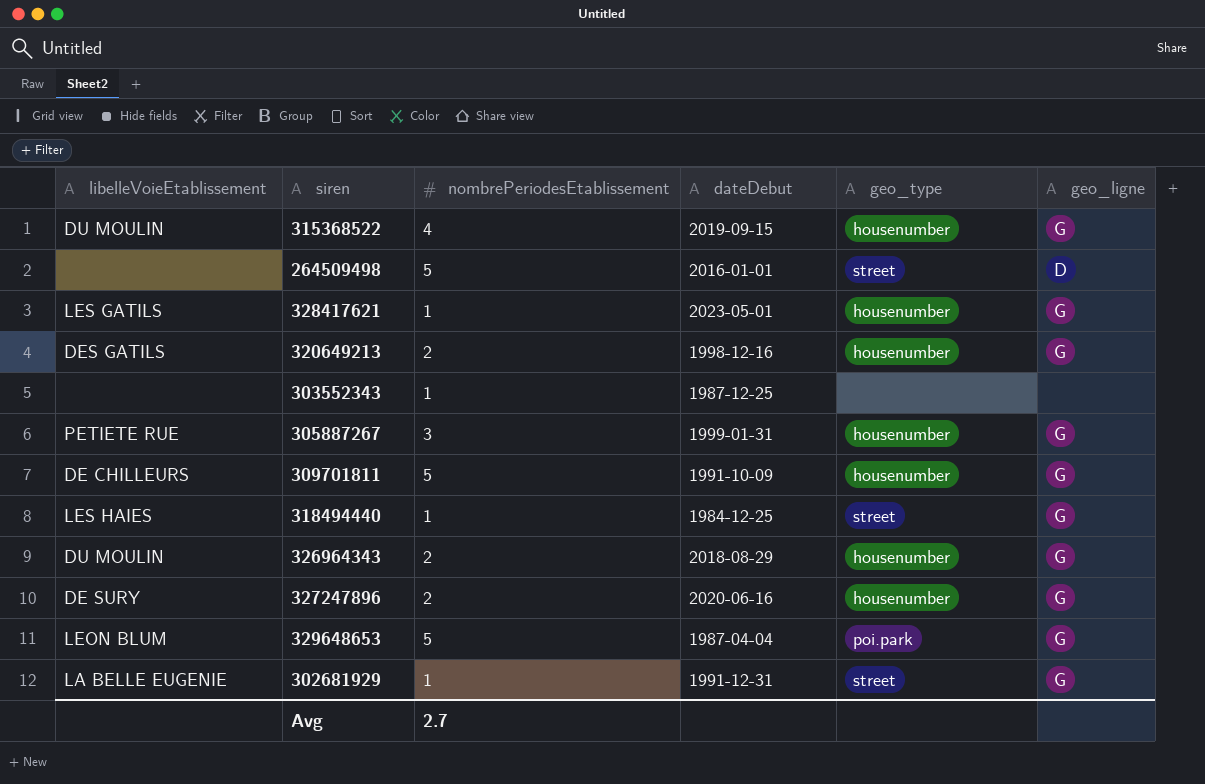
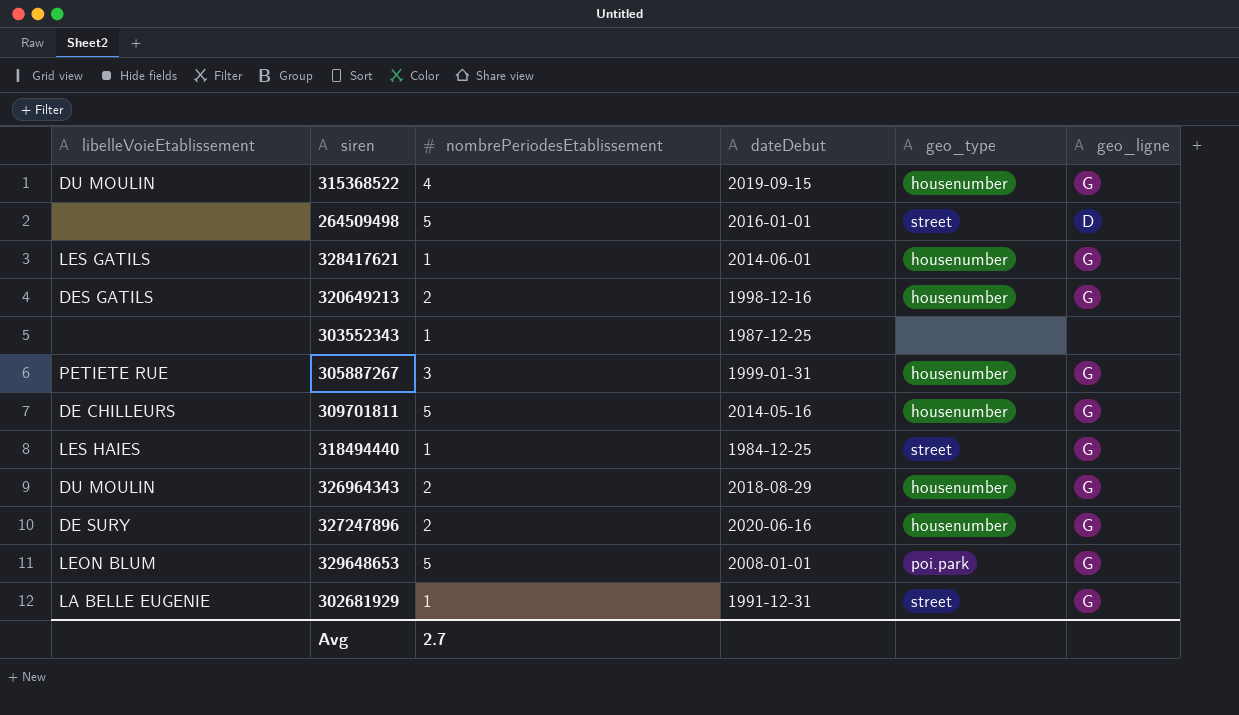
328417621 | dateDebut: 2023-05-01 -> 2014-06-01
309701811 | dateDebut: 1991-10-09 -> 2014-05-16
329648653 | dateDebut: 1987-04-04 -> 2008-01-01

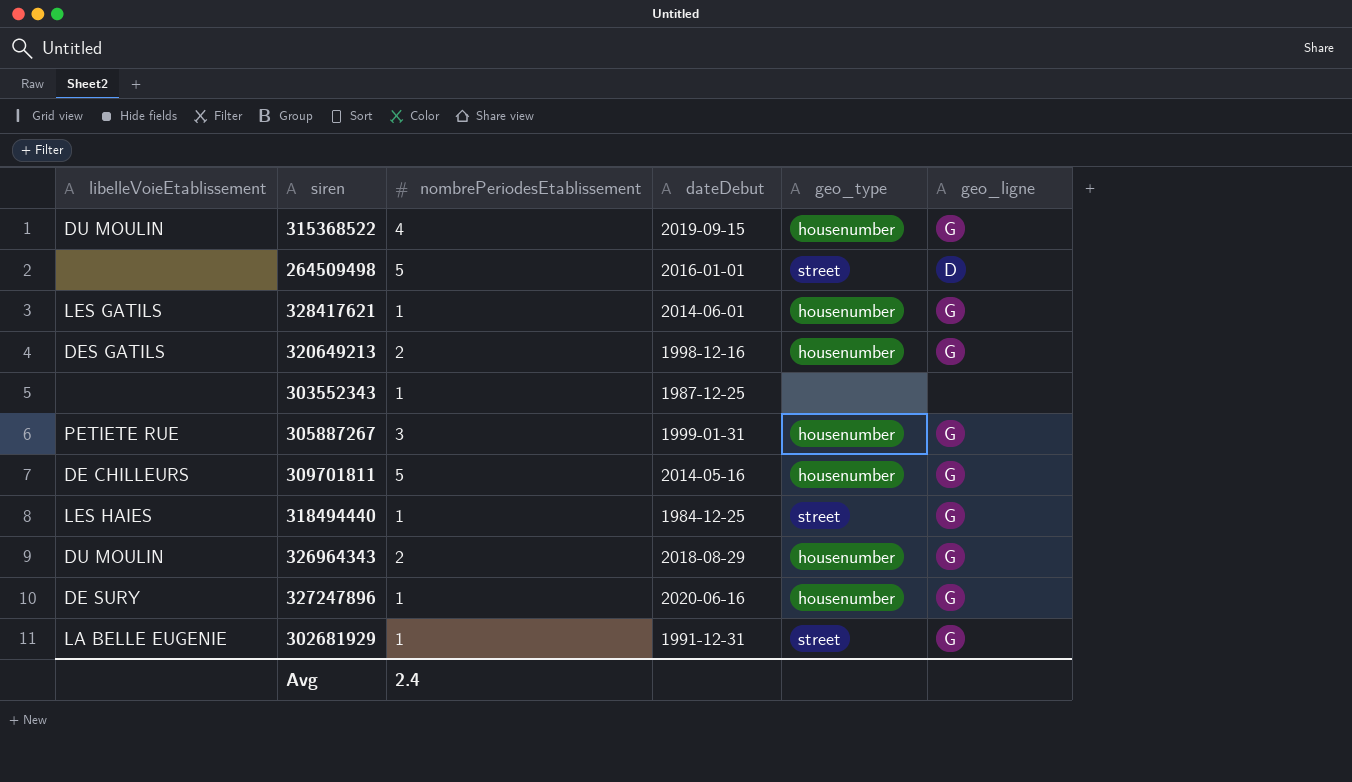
row 329648653: LEON BLUM | 5 | 2008-01-01 | poi.park | G -> none
327247896 | nombrePeriodesEtablissement: 2 -> 1
Avg | nombrePeriodesEtablissement: 2.7 -> 2.4

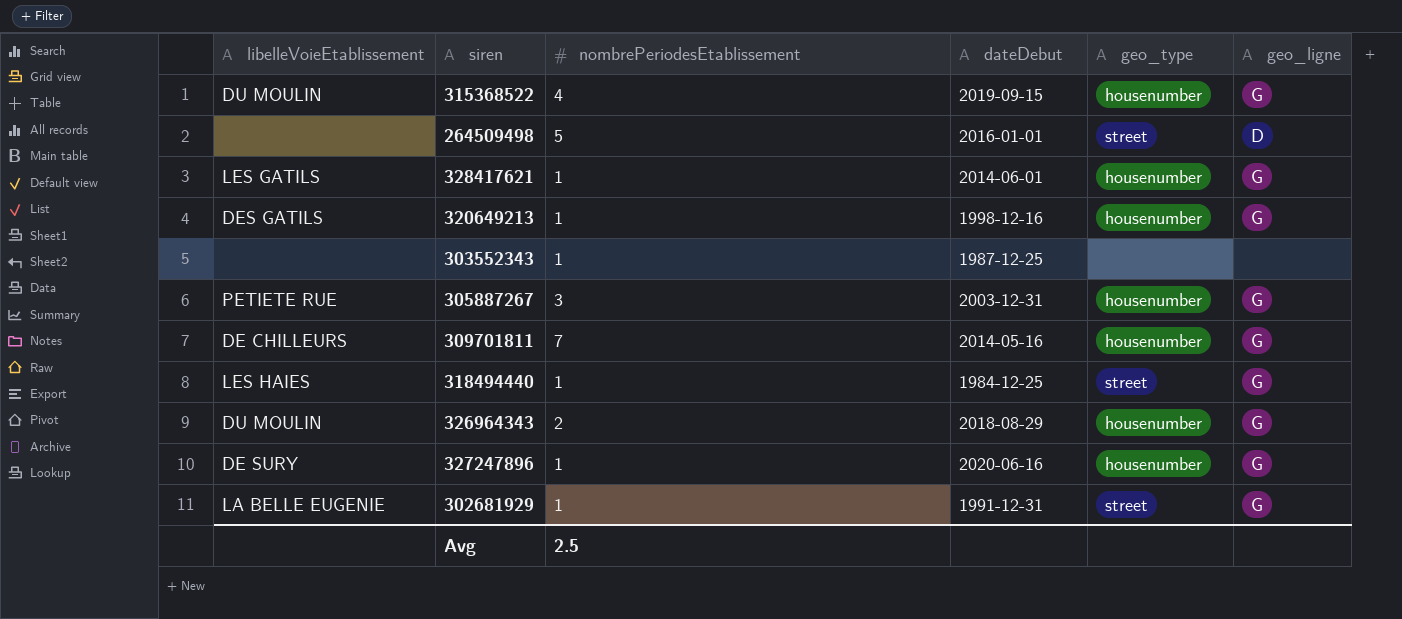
320649213 | nombrePeriodesEtablissement: 2 -> 1
305887267 | dateDebut: 1999-01-31 -> 2003-12-31
309701811 | nombrePeriodesEtablissement: 5 -> 7
Avg | nombrePeriodesEtablissement: 2.4 -> 2.5

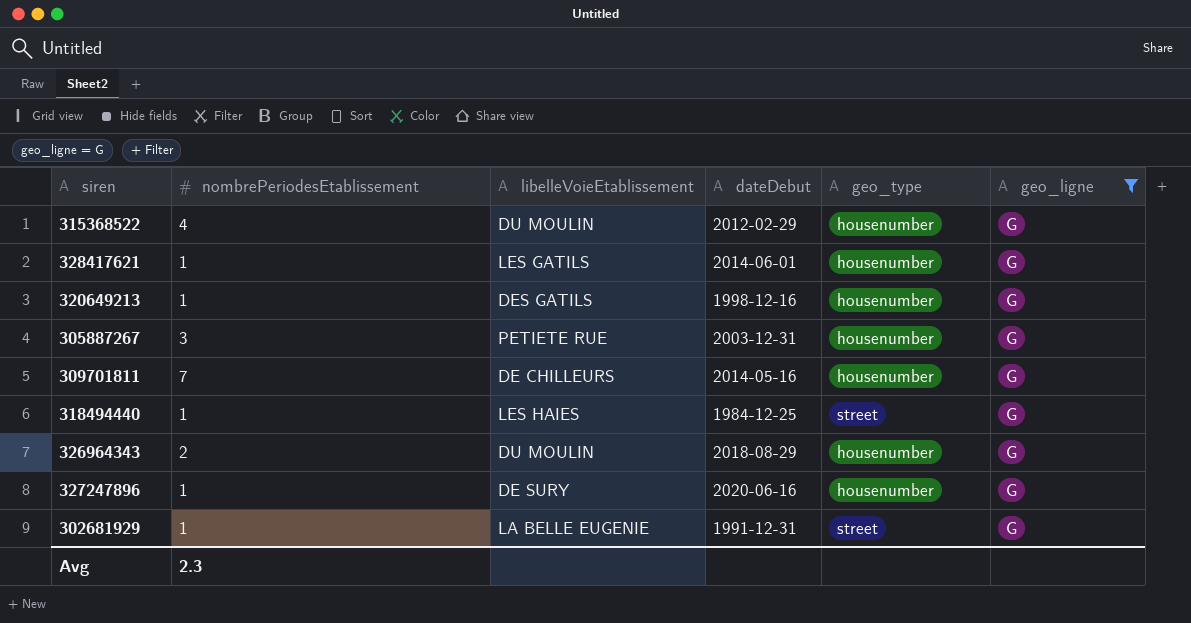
filter: none -> geo_ligne = G
column libelleVoieEtablissement | position: 1 -> 3
315368522 | dateDebut: 2019-09-15 -> 2012-02-29
Avg | nombrePeriodesEtablissement: 2.5 -> 2.3

